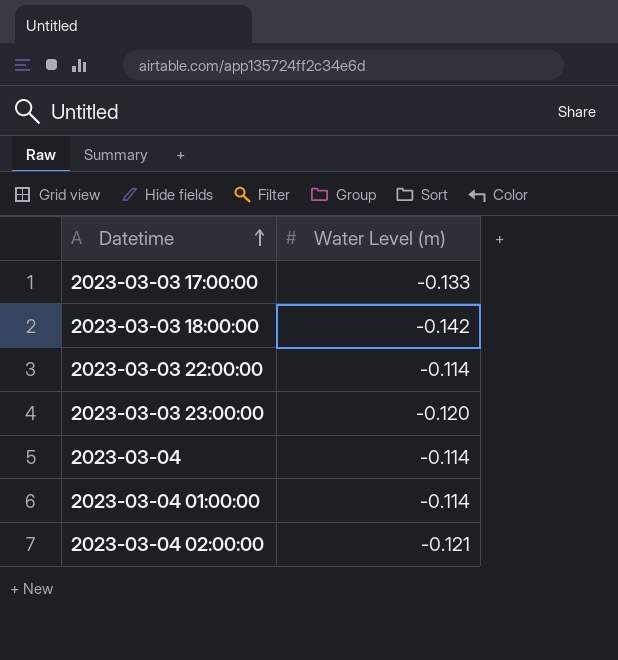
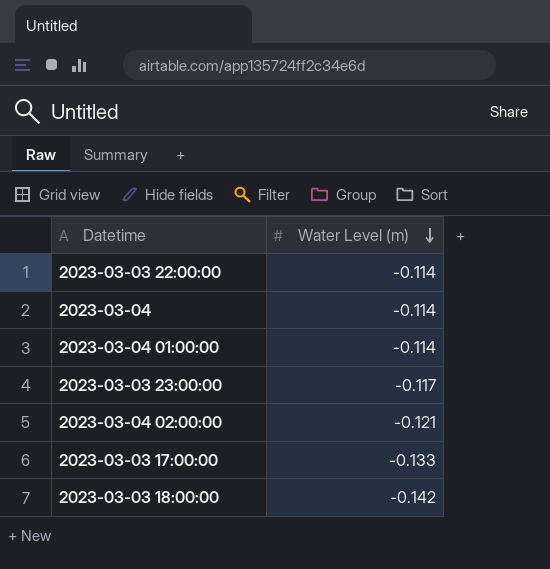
row order: Datetime ascending -> Water Level (m) descending
2023-03-03 23:00:00 | Water Level (m): -0.120 -> -0.117

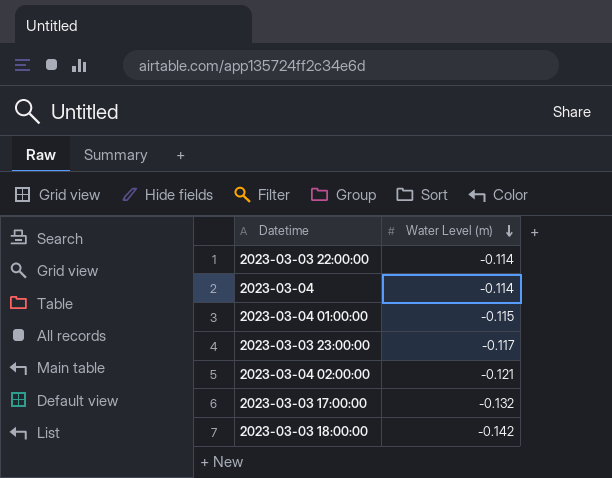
2023-03-04 01:00:00 | Water Level (m): -0.114 -> -0.115
2023-03-03 17:00:00 | Water Level (m): -0.133 -> -0.132

